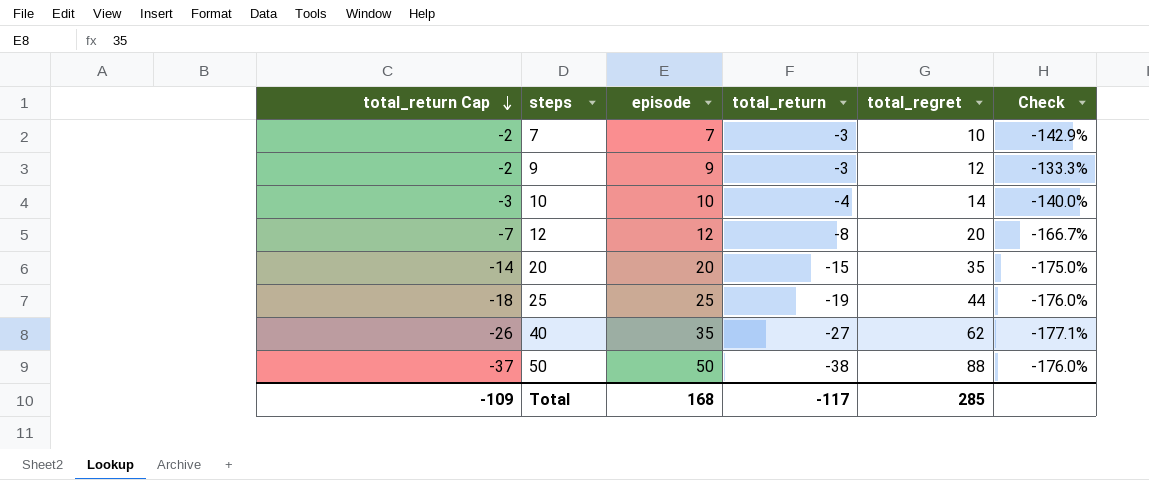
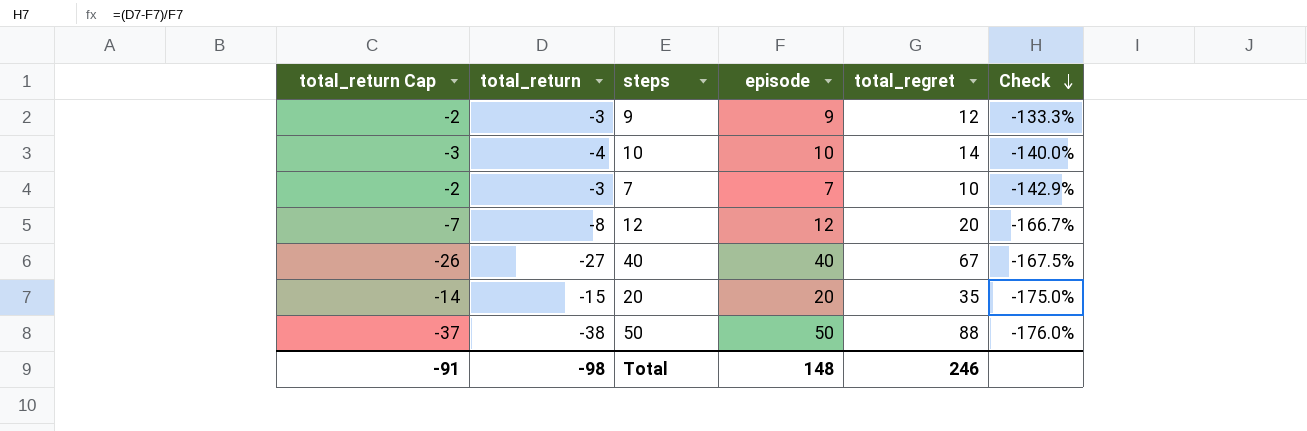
row order: total_return Cap descending -> Check descending
column total_return | position: 4 -> 2
row 25: -18 | 25 | -19 | 44 | -176.0% -> none
40 | episode: 35 -> 40
40 | total_regret: 62 -> 67
40 | Check: -177.1% -> -167.5%
Total | total_return Cap: -109 -> -91
Total | total_return: -117 -> -98
Total | episode: 168 -> 148
Total | total_regret: 285 -> 246

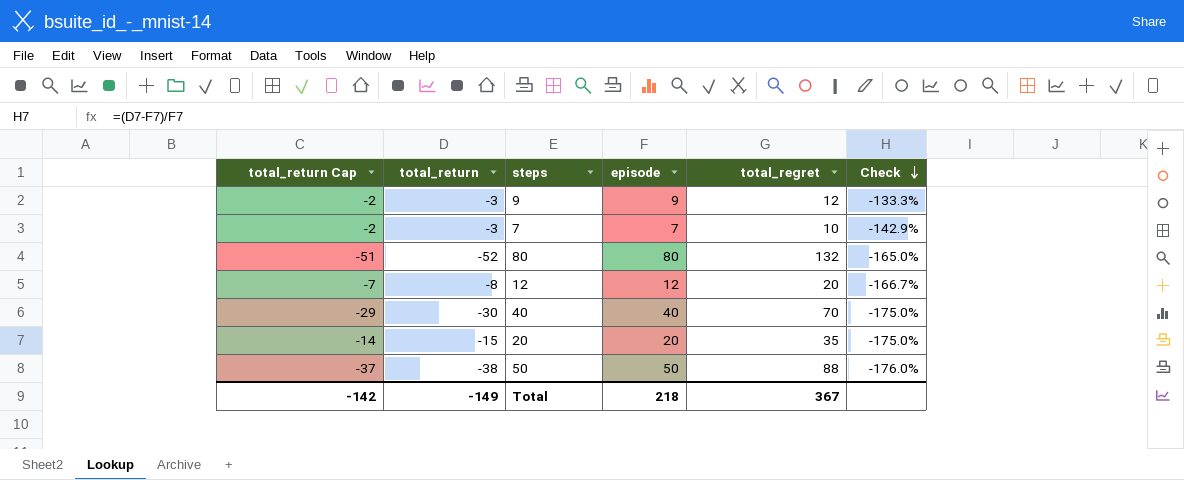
row 10: -3 | -4 | 10 | 14 | -140.0% -> none
row 80: none -> -51 | -52 | 80 | 132 | -165.0%
40 | total_return Cap: -26 -> -29
40 | total_return: -27 -> -30
40 | total_regret: 67 -> 70
40 | Check: -167.5% -> -175.0%
Total | total_return Cap: -91 -> -142
Total | total_return: -98 -> -149
Total | episode: 148 -> 218
Total | total_regret: 246 -> 367

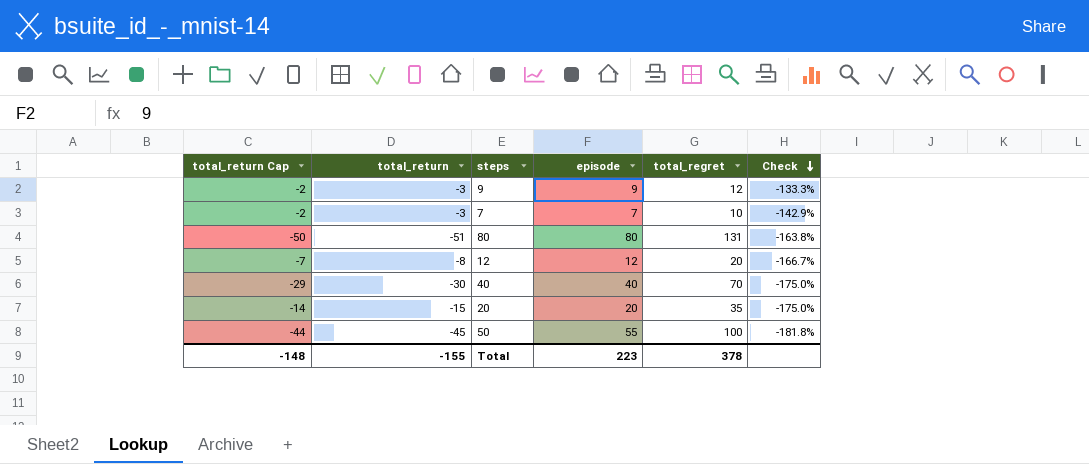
80 | total_return Cap: -51 -> -50
80 | total_return: -52 -> -51
80 | total_regret: 132 -> 131
80 | Check: -165.0% -> -163.8%
50 | total_return Cap: -37 -> -44
50 | total_return: -38 -> -45
50 | episode: 50 -> 55
50 | total_regret: 88 -> 100
50 | Check: -176.0% -> -181.8%
Total | total_return Cap: -142 -> -148
Total | total_return: -149 -> -155
Total | episode: 218 -> 223
Total | total_regret: 367 -> 378

